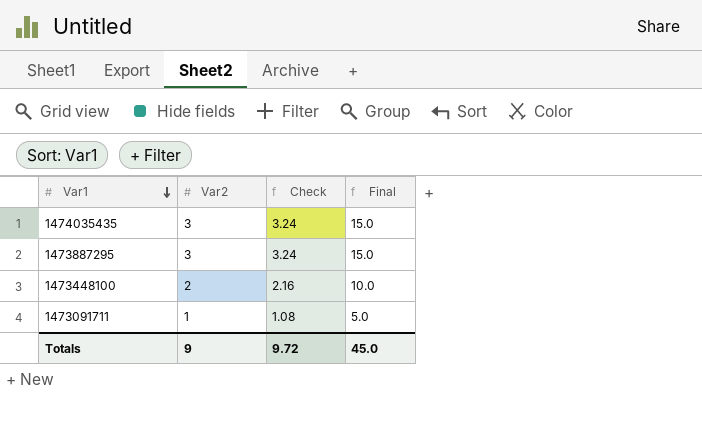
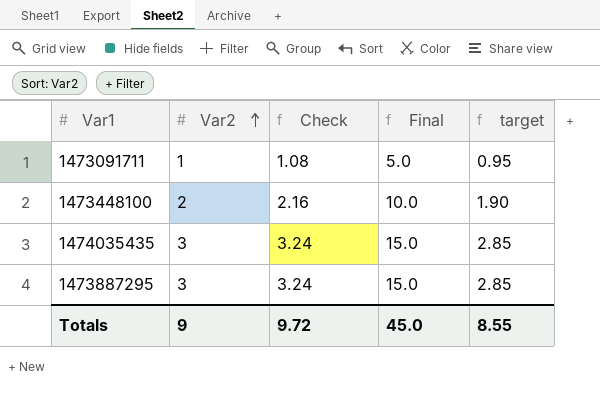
row order: Var1 descending -> Var2 ascending
column target | formula: none -> [Var2] * 0.95

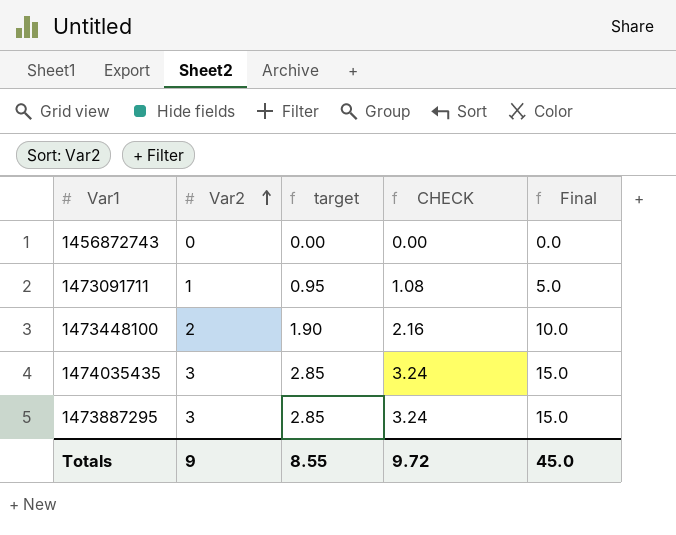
column target | position: 5 -> 3
column name: Check -> CHECK
row 1456872743: none -> 0 | 0.00 | 0.00 | 0.0

